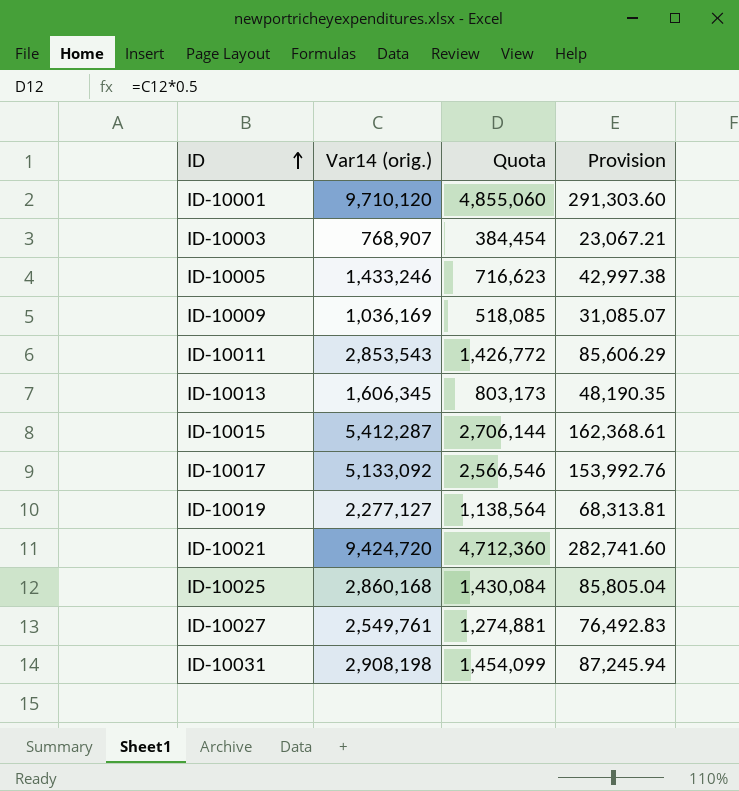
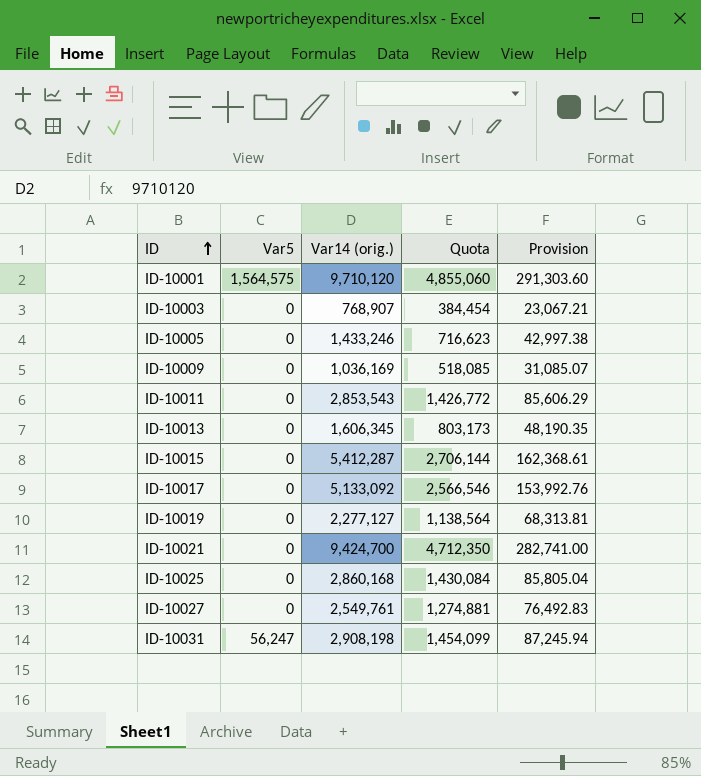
column Var5 | position: none -> 2
ID-10021 | Var14 (orig.): 9,424,720 -> 9,424,700
ID-10021 | Quota: 4,712,360 -> 4,712,350
ID-10021 | Provision: 282,741.60 -> 282,741.00

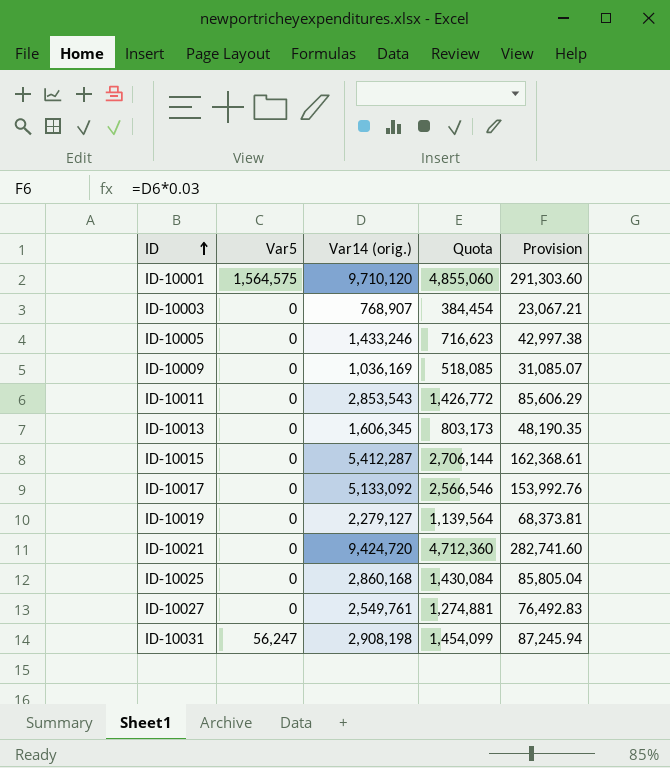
ID-10019 | Var14 (orig.): 2,277,127 -> 2,279,127
ID-10019 | Quota: 1,138,564 -> 1,139,564
ID-10019 | Provision: 68,313.81 -> 68,373.81
ID-10021 | Var14 (orig.): 9,424,700 -> 9,424,720
ID-10021 | Quota: 4,712,350 -> 4,712,360
ID-10021 | Provision: 282,741.00 -> 282,741.60

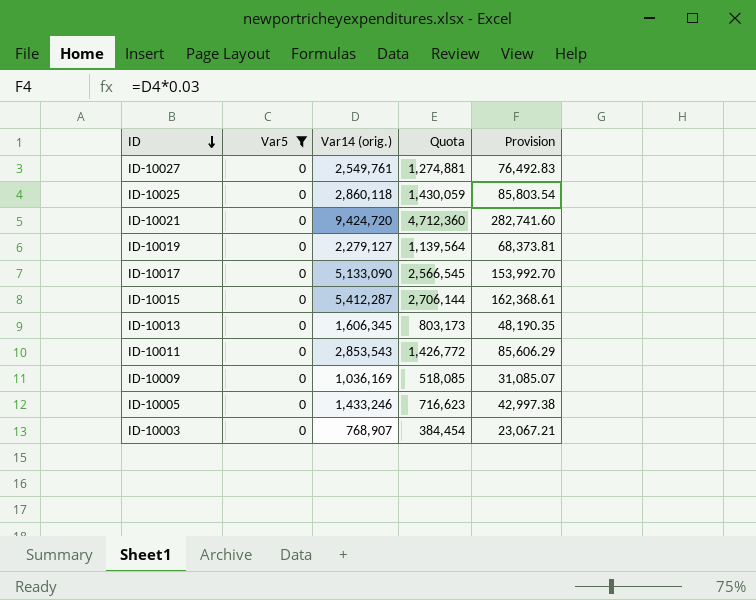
filter: none -> Var5 = 0
row order: ID ascending -> ID descending
ID-10025 | Var14 (orig.): 2,860,168 -> 2,860,118
ID-10025 | Quota: 1,430,084 -> 1,430,059
ID-10025 | Provision: 85,805.04 -> 85,803.54
ID-10017 | Var14 (orig.): 5,133,092 -> 5,133,090
ID-10017 | Quota: 2,566,546 -> 2,566,545
ID-10017 | Provision: 153,992.76 -> 153,992.70

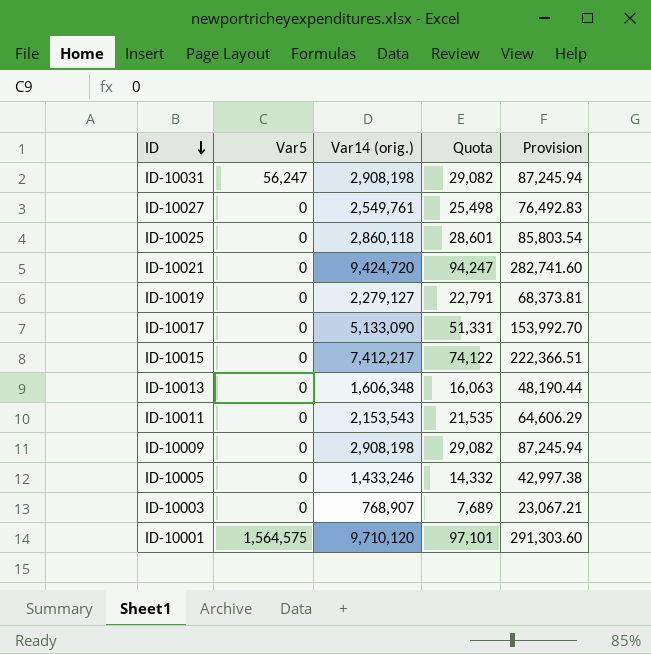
filter: Var5 = 0 -> none
column Quota | formula: [Var14 (orig.)] * 0.5 -> [Var14 (orig.)] * 0.01
ID-10015 | Var14 (orig.): 5,412,287 -> 7,412,217
ID-10015 | Provision: 162,368.61 -> 222,366.51
ID-10013 | Var14 (orig.): 1,606,345 -> 1,606,348
ID-10013 | Provision: 48,190.35 -> 48,190.44
ID-10011 | Var14 (orig.): 2,853,543 -> 2,153,543
ID-10011 | Provision: 85,606.29 -> 64,606.29
ID-10009 | Var14 (orig.): 1,036,169 -> 2,908,198
ID-10009 | Provision: 31,085.07 -> 87,245.94

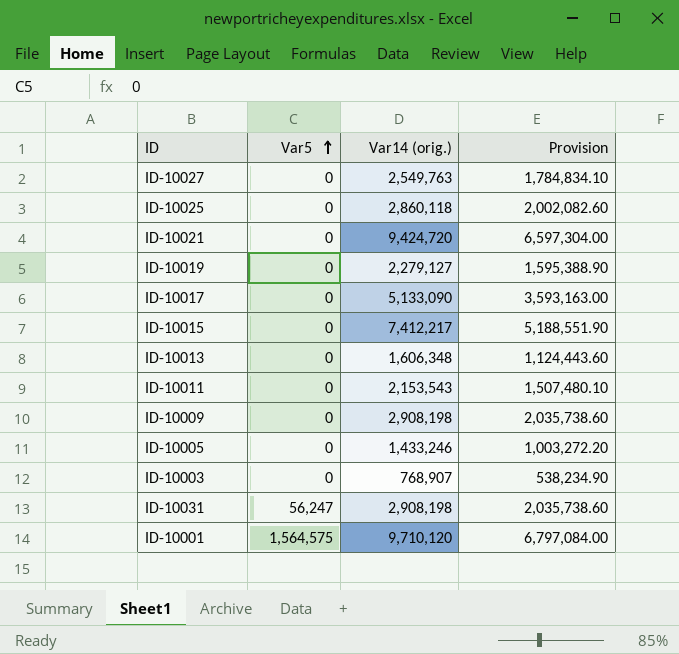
row order: ID descending -> Var5 ascending
column Quota | formula: [Var14 (orig.)] * 0.01 -> none
column Provision | formula: [Var14 (orig.)] * 0.03 -> [Var14 (orig.)] * 0.7
ID-10027 | Var14 (orig.): 2,549,761 -> 2,549,763

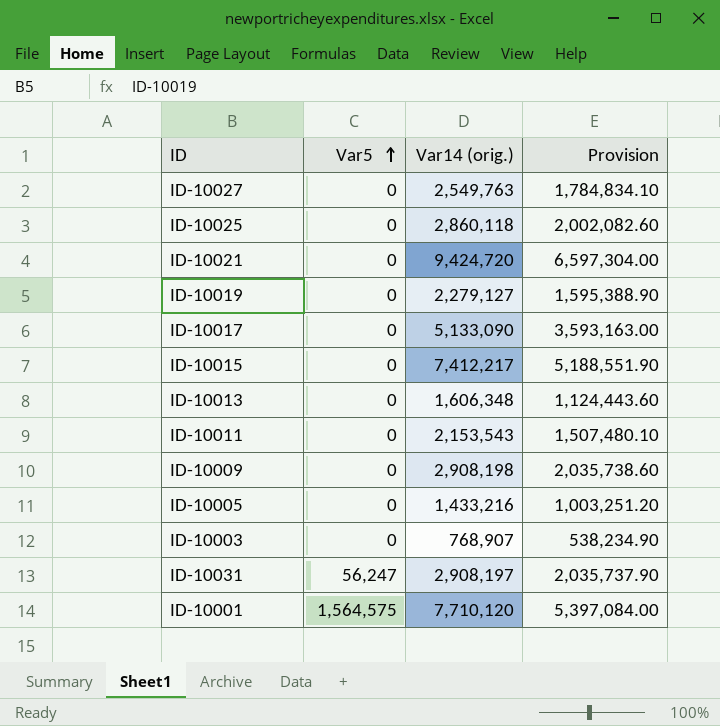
ID-10005 | Var14 (orig.): 1,433,246 -> 1,433,216
ID-10005 | Provision: 1,003,272.20 -> 1,003,251.20
ID-10031 | Var14 (orig.): 2,908,198 -> 2,908,197
ID-10031 | Provision: 2,035,738.60 -> 2,035,737.90
ID-10001 | Var14 (orig.): 9,710,120 -> 7,710,120
ID-10001 | Provision: 6,797,084.00 -> 5,397,084.00

